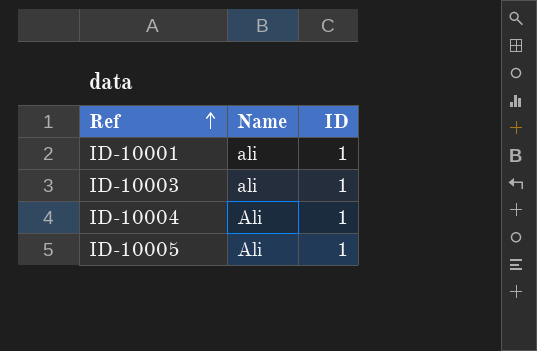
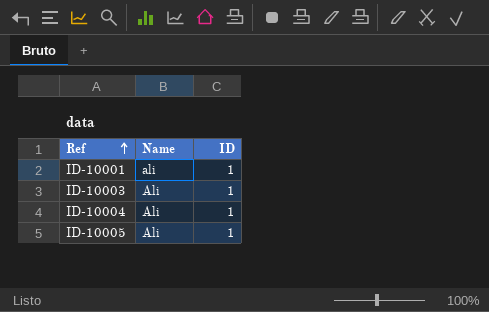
ID-10003 | Name: ali -> Ali

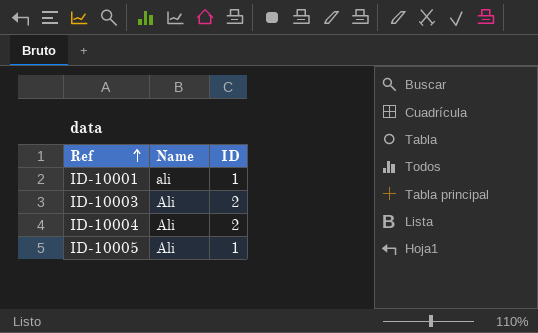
ID-10003 | ID: 1 -> 2
ID-10004 | ID: 1 -> 2

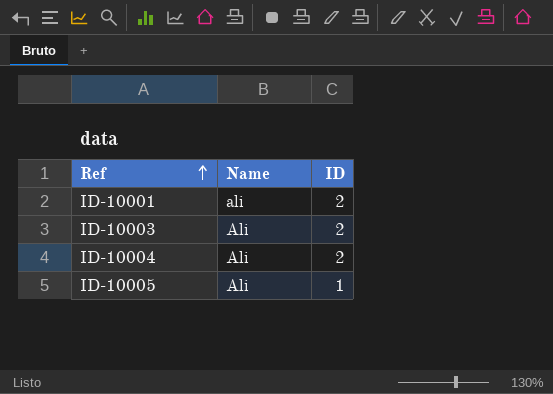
ID-10001 | ID: 1 -> 2

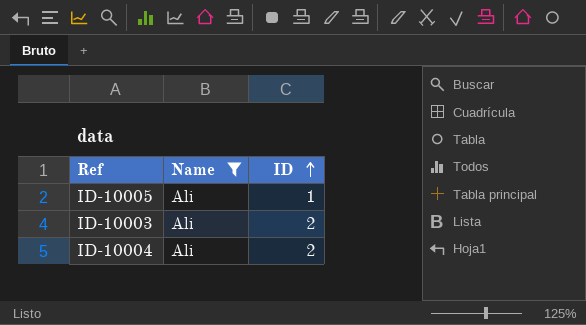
filter: none -> Name = Ali
row order: Ref ascending -> ID ascending

